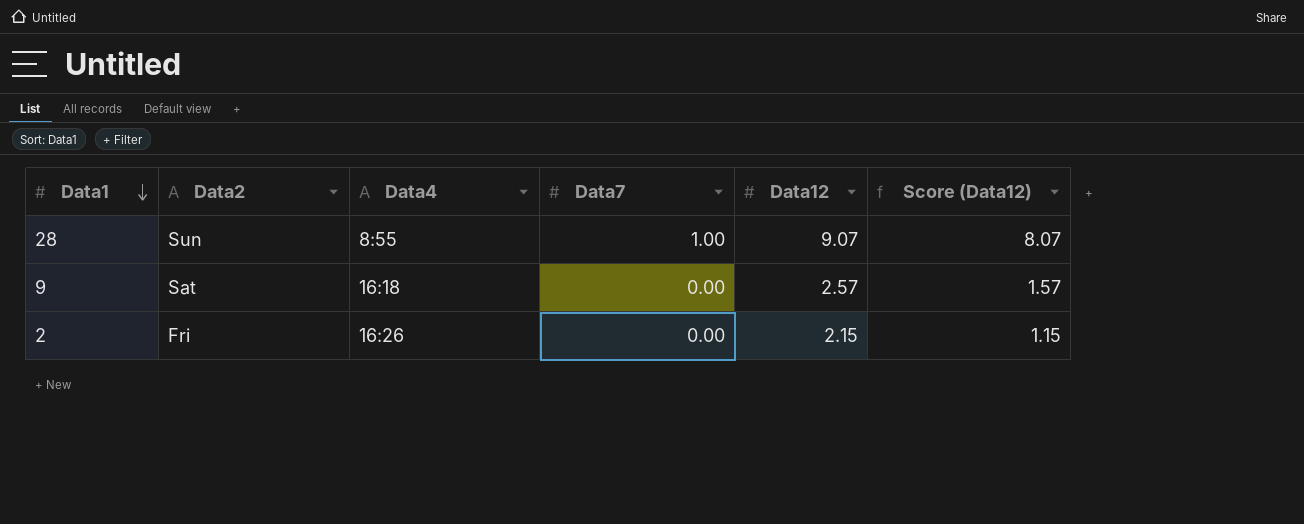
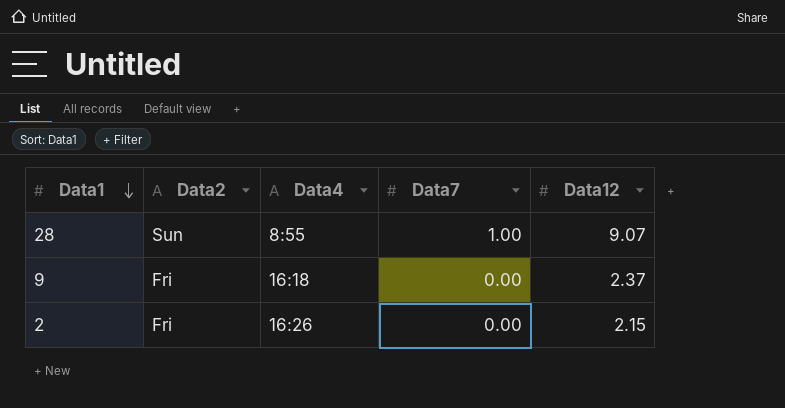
column Score (Data12) | formula: [Data12] - 1 -> none
9 | Data2: Sat -> Fri
9 | Data12: 2.57 -> 2.37

